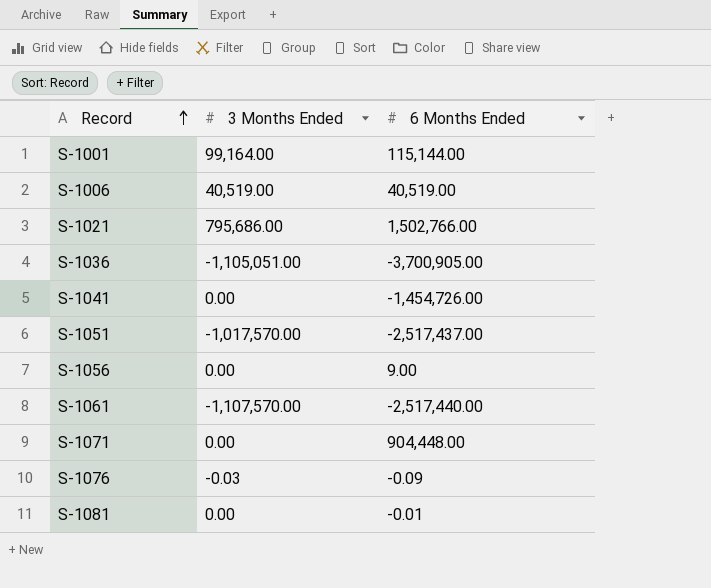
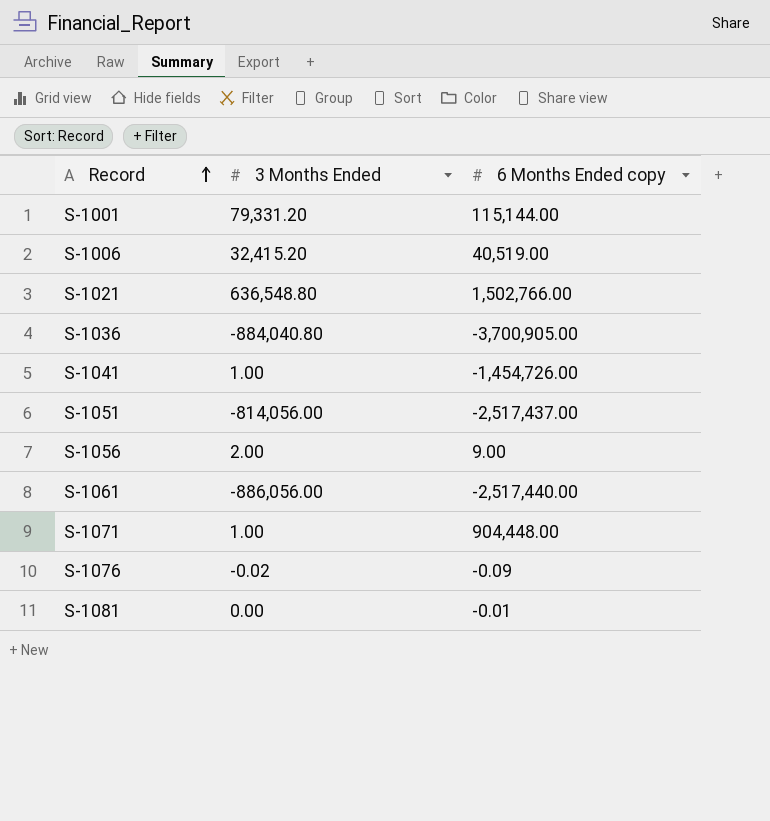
column name: 6 Months Ended -> 6 Months Ended copy
S-1001 | 3 Months Ended: 99,164.00 -> 79,331.20
S-1006 | 3 Months Ended: 40,519.00 -> 32,415.20
S-1021 | 3 Months Ended: 795,686.00 -> 636,548.80
S-1036 | 3 Months Ended: -1,105,051.00 -> -884,040.80
S-1041 | 3 Months Ended: 0.00 -> 1.00
S-1051 | 3 Months Ended: -1,017,570.00 -> -814,056.00
S-1056 | 3 Months Ended: 0.00 -> 2.00
S-1061 | 3 Months Ended: -1,107,570.00 -> -886,056.00
S-1071 | 3 Months Ended: 0.00 -> 1.00
S-1076 | 3 Months Ended: -0.03 -> -0.02

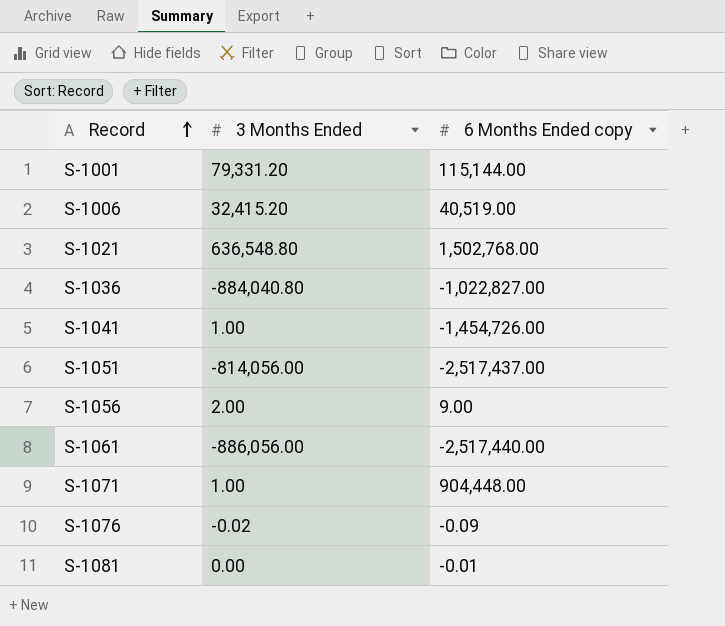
S-1021 | 6 Months Ended copy: 1,502,766.00 -> 1,502,768.00
S-1036 | 6 Months Ended copy: -3,700,905.00 -> -1,022,827.00

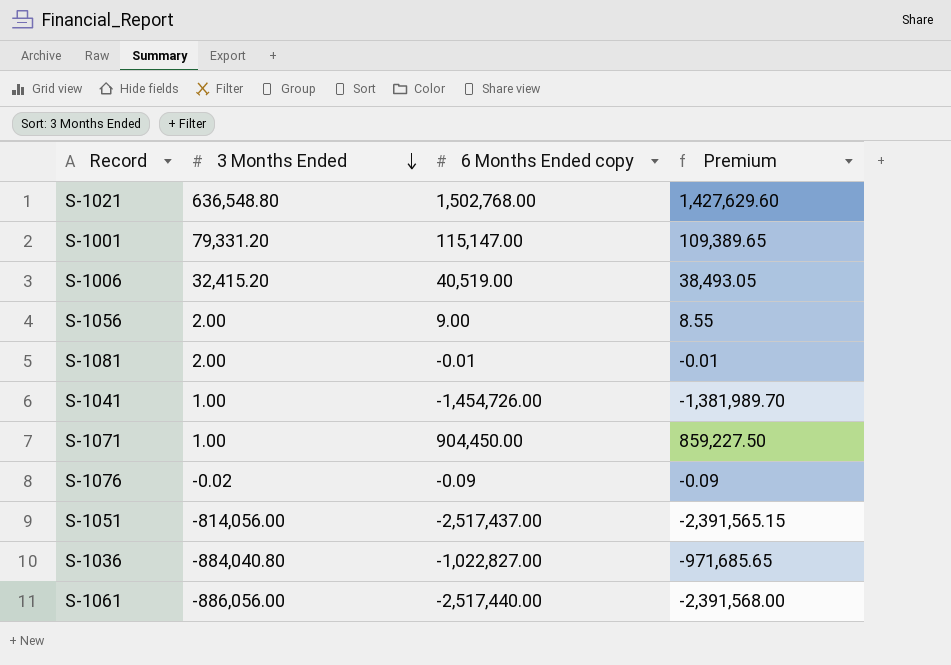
row order: Record ascending -> 3 Months Ended descending
column Premium | formula: none -> [6 Months Ended copy] * 0.95
S-1001 | 6 Months Ended copy: 115,144.00 -> 115,147.00
S-1081 | 3 Months Ended: 0.00 -> 2.00
S-1071 | 6 Months Ended copy: 904,448.00 -> 904,450.00

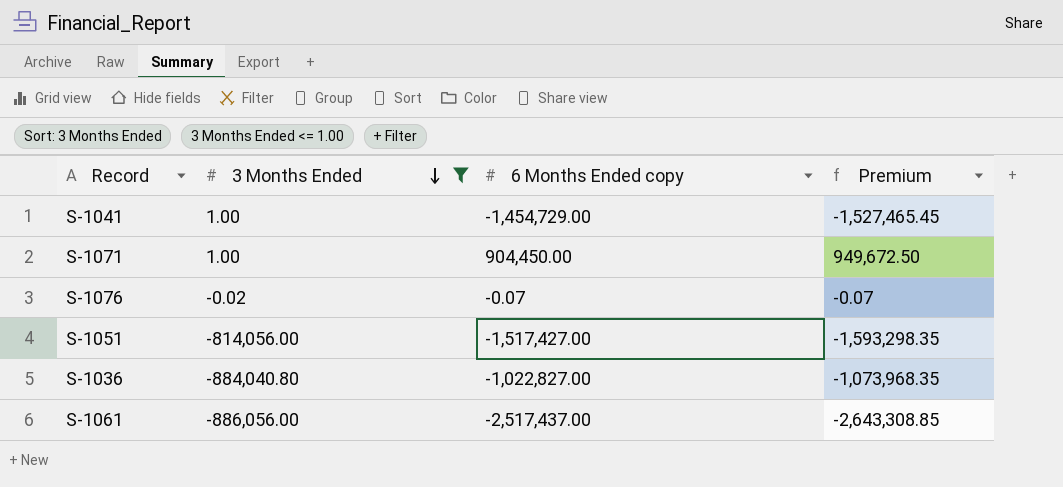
filter: none -> 3 Months Ended <= 1.00
column Premium | formula: [6 Months Ended copy] * 0.95 -> [6 Months Ended copy] * 1.05
S-1041 | 6 Months Ended copy: -1,454,726.00 -> -1,454,729.00
S-1076 | 6 Months Ended copy: -0.09 -> -0.07
S-1051 | 6 Months Ended copy: -2,517,437.00 -> -1,517,427.00
S-1061 | 6 Months Ended copy: -2,517,440.00 -> -2,517,437.00

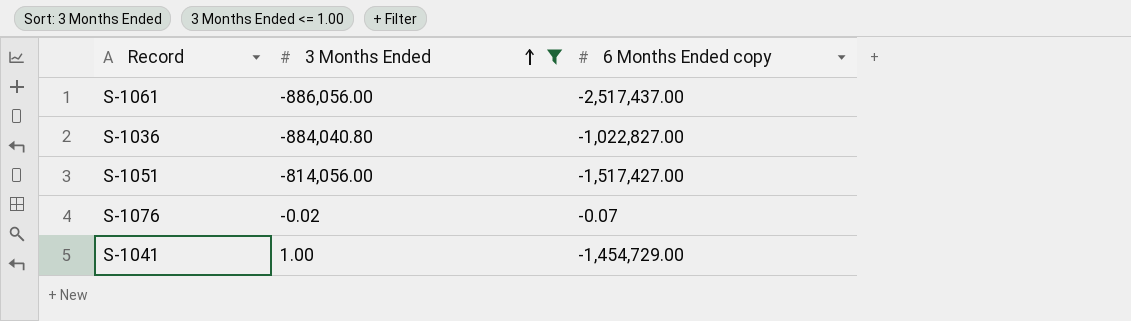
row order: 3 Months Ended descending -> 3 Months Ended ascending
column Premium | formula: [6 Months Ended copy] * 1.05 -> none
row S-1071: 1.00 | 904,450.00 | 949,672.50 -> none

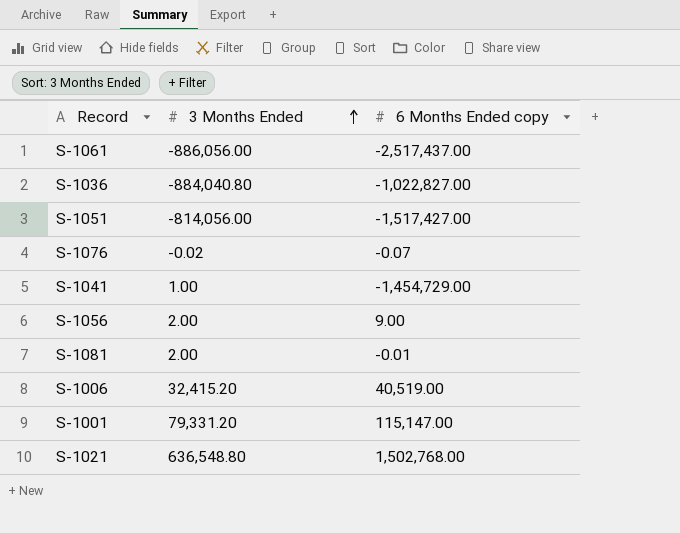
filter: 3 Months Ended <= 1.00 -> none

